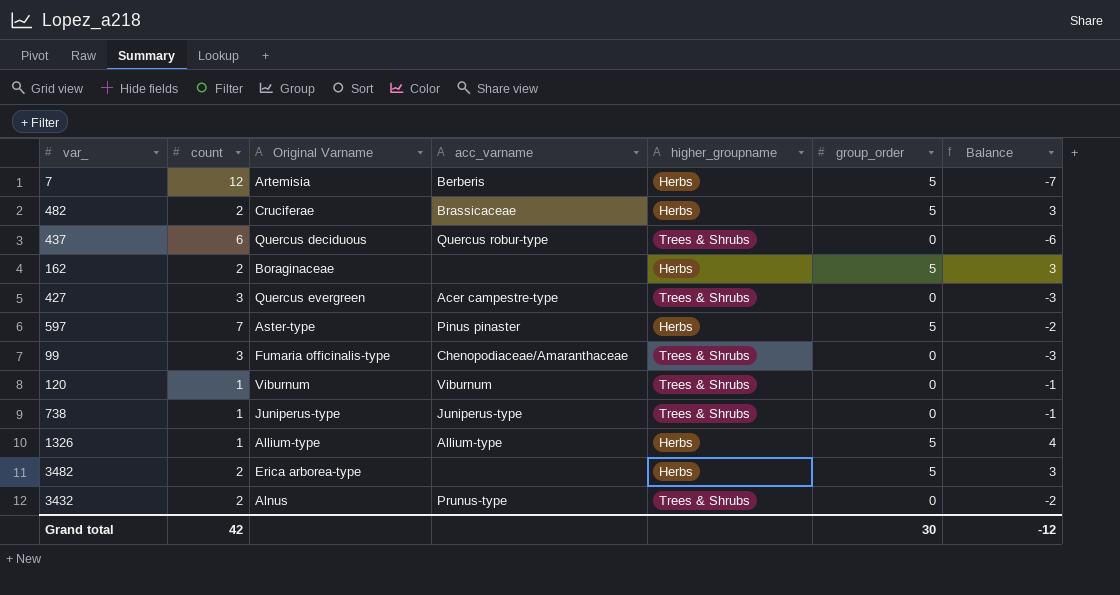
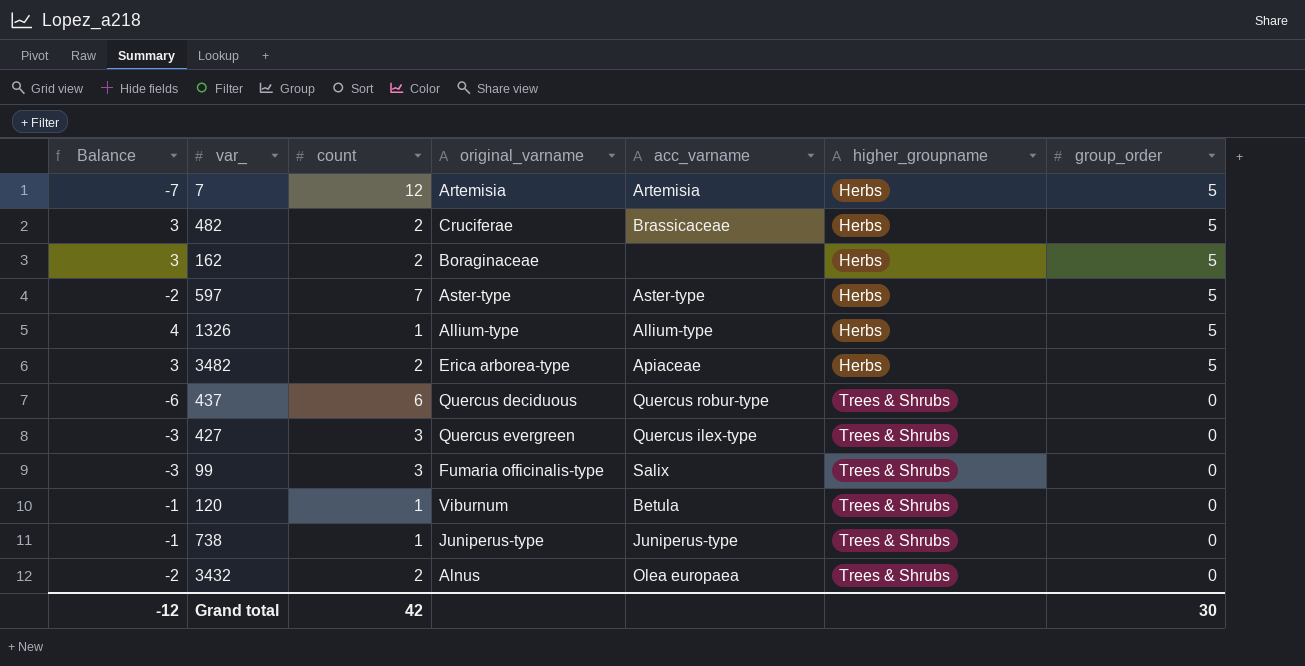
row order: none -> higher_groupname ascending
column Balance | position: 7 -> 1
column name: Original Varname -> original_varname
7 | acc_varname: Berberis -> Artemisia
597 | acc_varname: Pinus pinaster -> Aster-type
3482 | acc_varname: none -> Apiaceae
427 | acc_varname: Acer campestre-type -> Quercus ilex-type
99 | acc_varname: Chenopodiaceae/Amaranthaceae -> Salix
120 | acc_varname: Viburnum -> Betula
3432 | acc_varname: Prunus-type -> Olea europaea

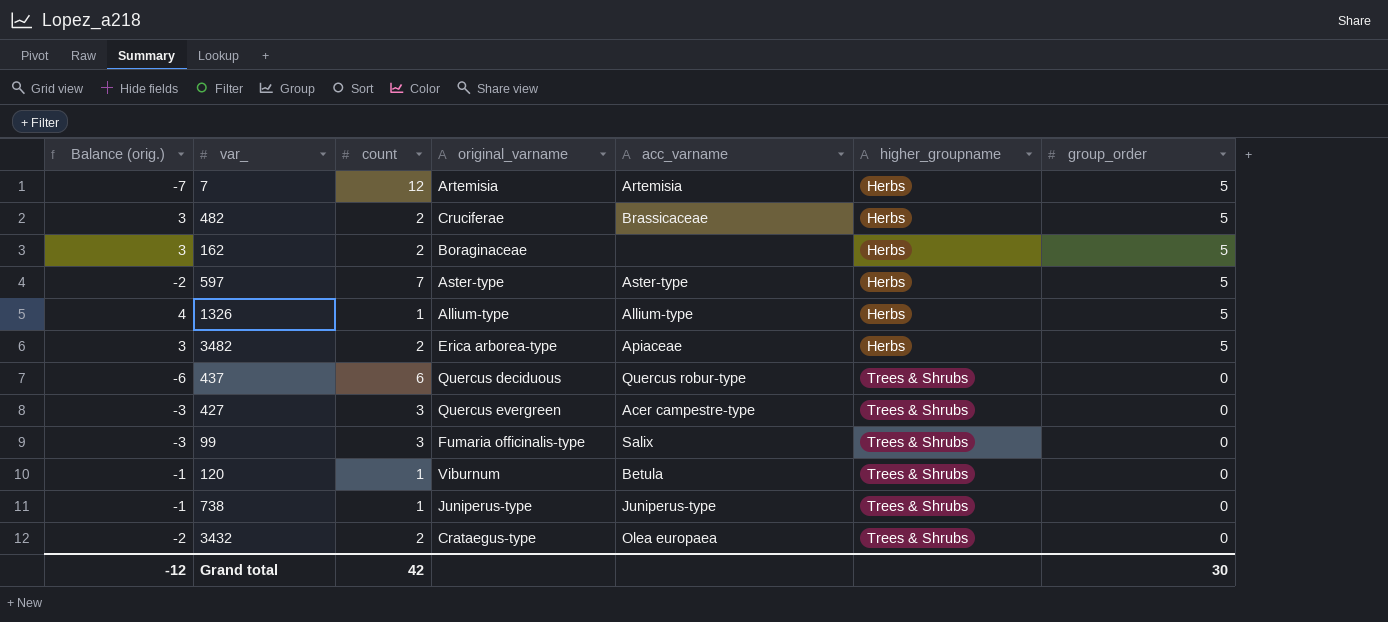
column name: Balance -> Balance (orig.)
427 | acc_varname: Quercus ilex-type -> Acer campestre-type
3432 | original_varname: Alnus -> Crataegus-type

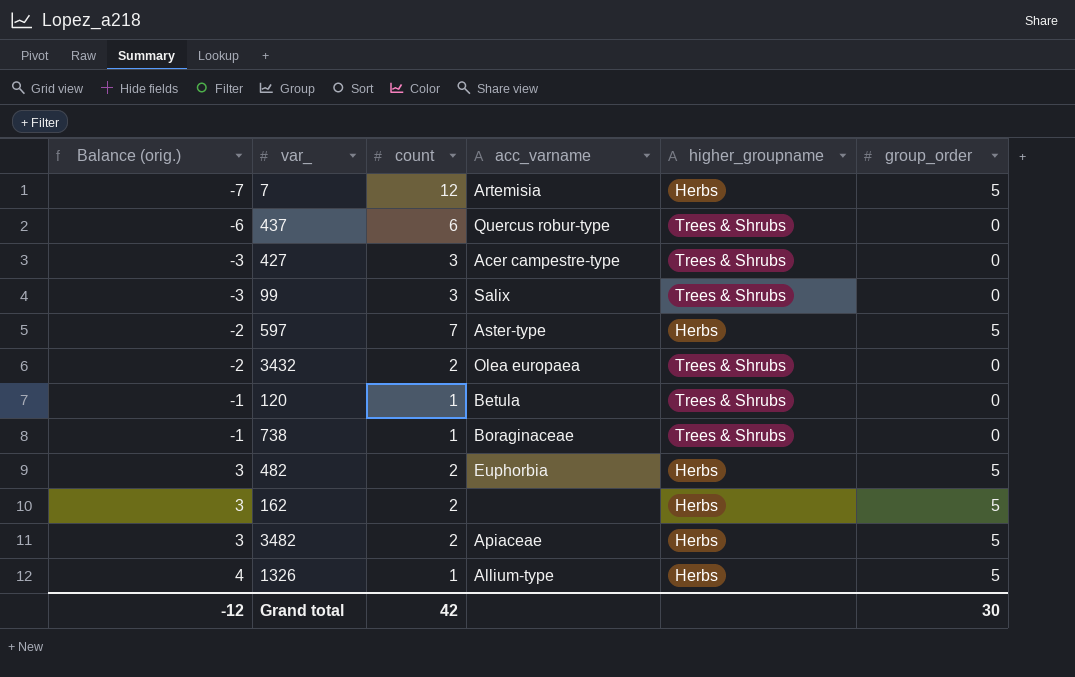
row order: higher_groupname ascending -> Balance (orig.) ascending
column original_varname | position: 4 -> none
738 | acc_varname: Juniperus-type -> Boraginaceae
482 | acc_varname: Brassicaceae -> Euphorbia

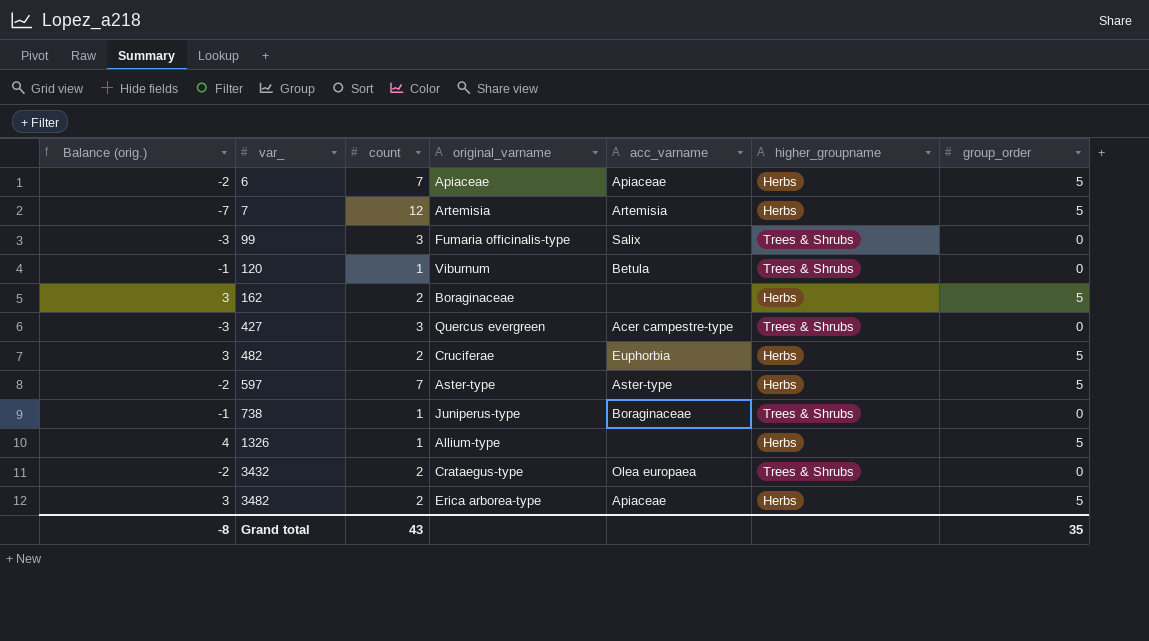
row order: Balance (orig.) ascending -> var_ ascending
column original_varname | position: none -> 4
row 437: -6 | 6 | Quercus robur-type | Trees & Shrubs | 0 -> none
row 6: none -> -2 | 7 | Apiaceae | Apiaceae | Herbs | 5
1326 | acc_varname: Allium-type -> none
Grand total | Balance (orig.): -12 -> -8
Grand total | count: 42 -> 43
Grand total | group_order: 30 -> 35

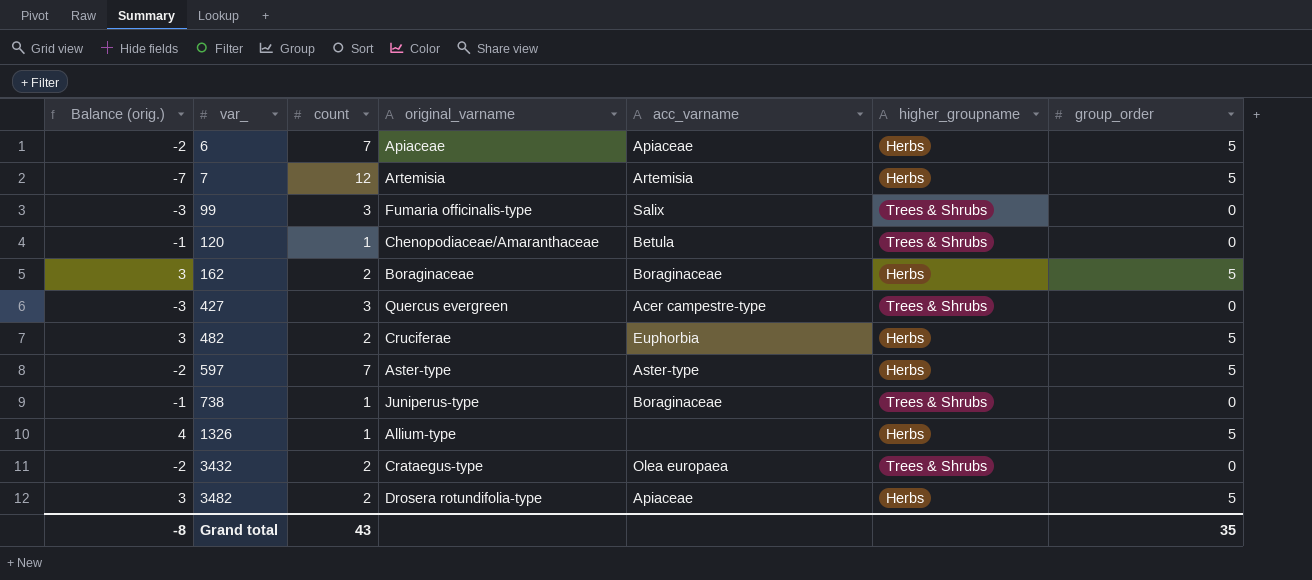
120 | original_varname: Viburnum -> Chenopodiaceae/Amaranthaceae
162 | acc_varname: none -> Boraginaceae
3482 | original_varname: Erica arborea-type -> Drosera rotundifolia-type

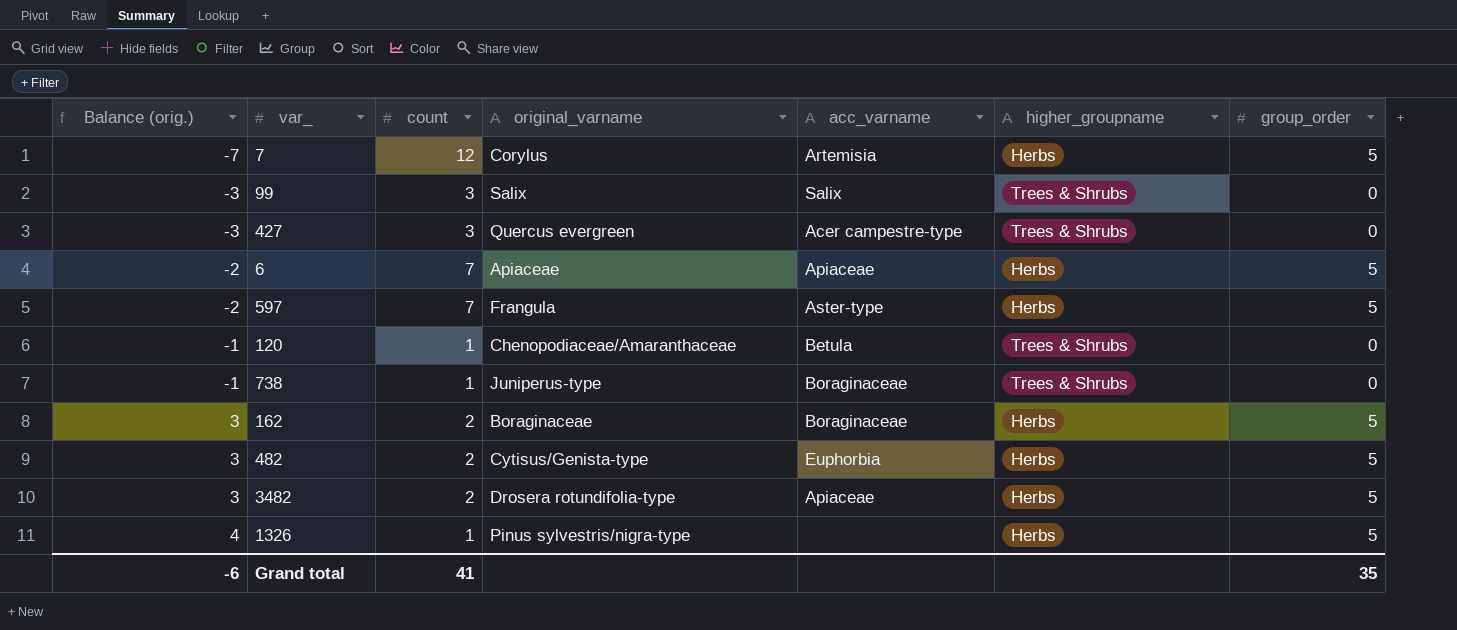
row order: var_ ascending -> Balance (orig.) ascending
row 3432: -2 | 2 | Crataegus-type | Olea europaea | Trees & Shrubs | 0 -> none
7 | original_varname: Artemisia -> Corylus
99 | original_varname: Fumaria officinalis-type -> Salix
597 | original_varname: Aster-type -> Frangula
482 | original_varname: Cruciferae -> Cytisus/Genista-type
1326 | original_varname: Allium-type -> Pinus sylvestris/nigra-type
Grand total | Balance (orig.): -8 -> -6
Grand total | count: 43 -> 41

